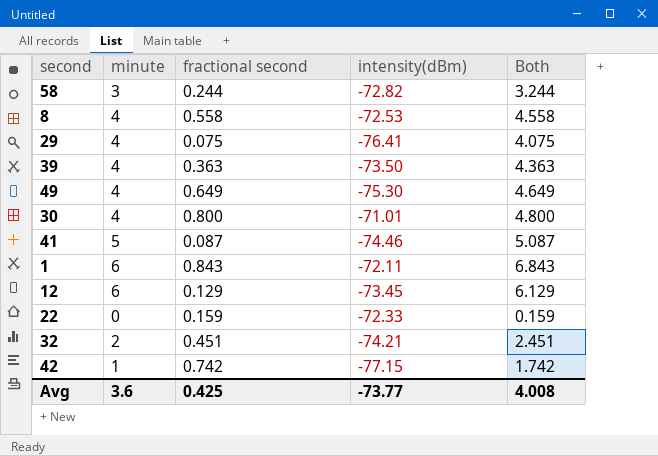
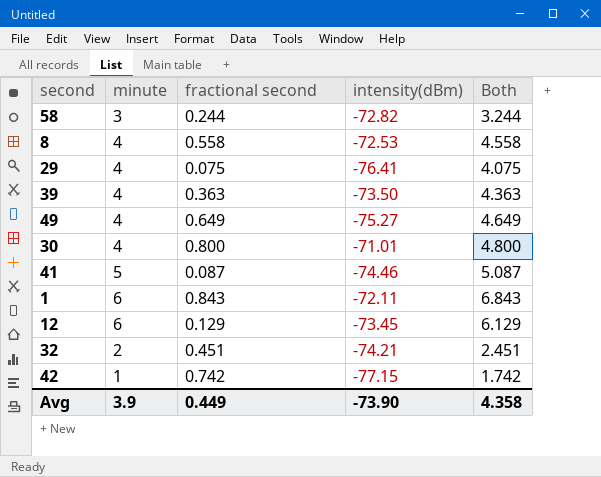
row 22: 0 | 0.159 | -72.33 | 0.159 -> none
49 | intensity(dBm): -75.30 -> -75.27
Avg | minute: 3.6 -> 3.9
Avg | fractional second: 0.425 -> 0.449
Avg | intensity(dBm): -73.77 -> -73.90
Avg | Both: 4.008 -> 4.358

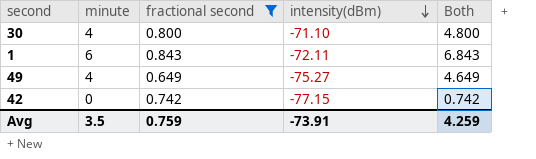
filter: none -> fractional second >= 0.649
row order: none -> intensity(dBm) descending
30 | intensity(dBm): -71.01 -> -71.10
42 | minute: 1 -> 0
42 | Both: 1.742 -> 0.742
Avg | minute: 3.9 -> 3.5
Avg | fractional second: 0.449 -> 0.759
Avg | intensity(dBm): -73.90 -> -73.91
Avg | Both: 4.358 -> 4.259

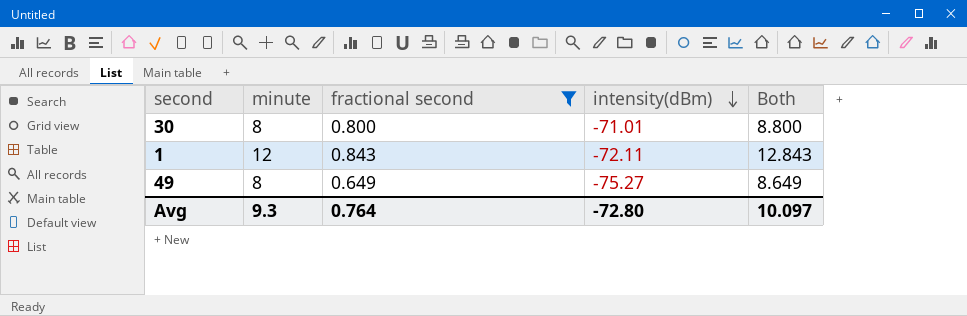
row 42: 0 | 0.742 | -77.15 | 0.742 -> none
30 | minute: 4 -> 8
30 | intensity(dBm): -71.10 -> -71.01
30 | Both: 4.800 -> 8.800
1 | minute: 6 -> 12
1 | Both: 6.843 -> 12.843
49 | minute: 4 -> 8
49 | Both: 4.649 -> 8.649
Avg | minute: 3.5 -> 9.3
Avg | fractional second: 0.759 -> 0.764
Avg | intensity(dBm): -73.91 -> -72.80
Avg | Both: 4.259 -> 10.097

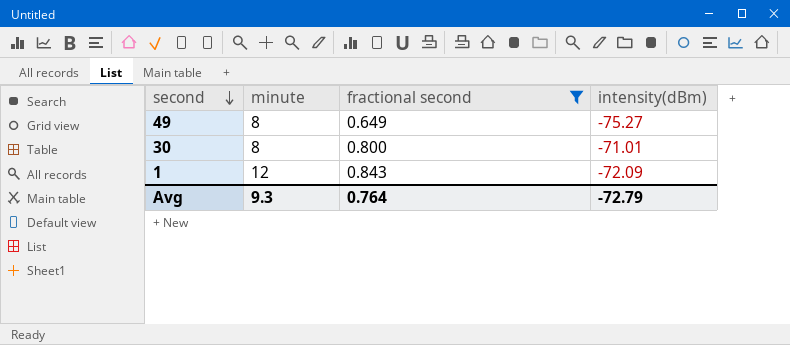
row order: intensity(dBm) descending -> second descending
column Both | formula: [minute] + [fractional second] -> none
1 | intensity(dBm): -72.11 -> -72.09
Avg | intensity(dBm): -72.80 -> -72.79

